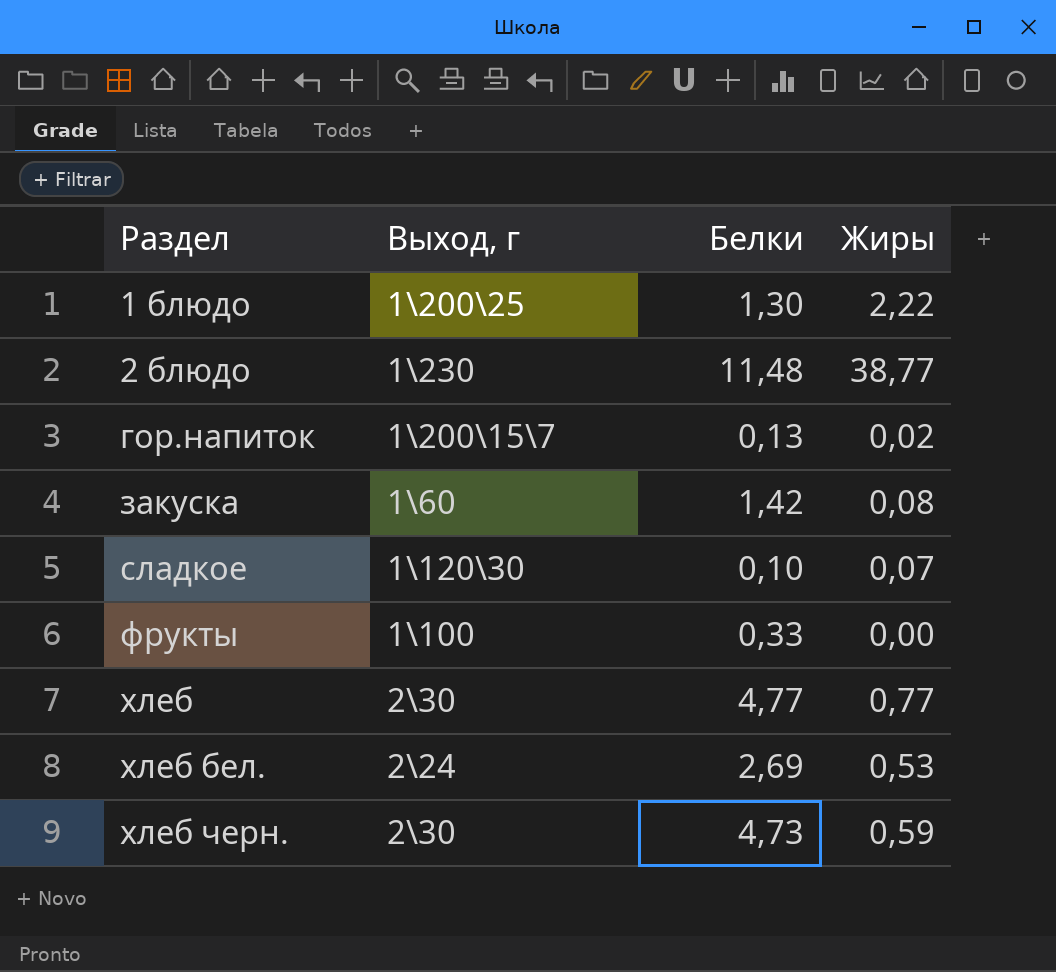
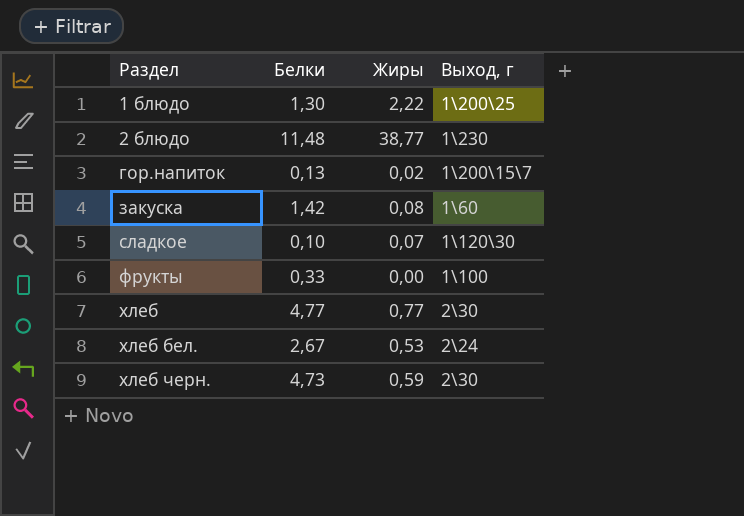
column Выход, г | position: 2 -> 4
хлеб бел. | Белки: 2,69 -> 2,67

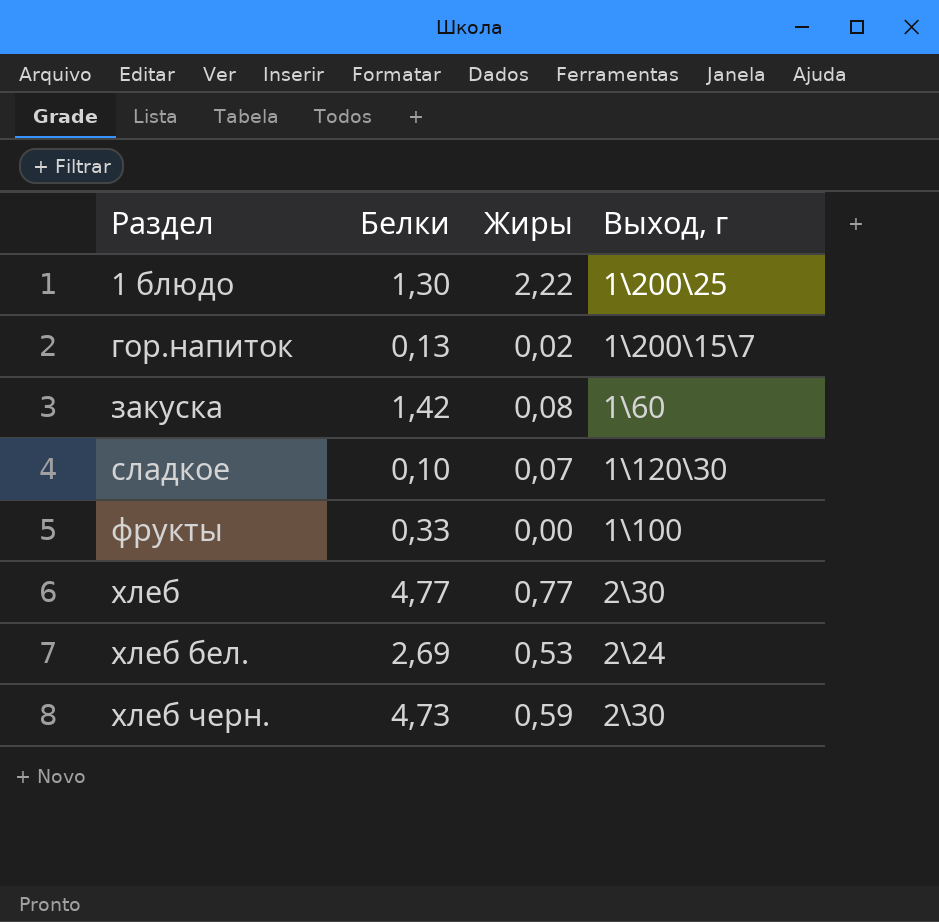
row 2 блюдо: 11,48 | 38,77 | 1\230 -> none
хлеб бел. | Белки: 2,67 -> 2,69

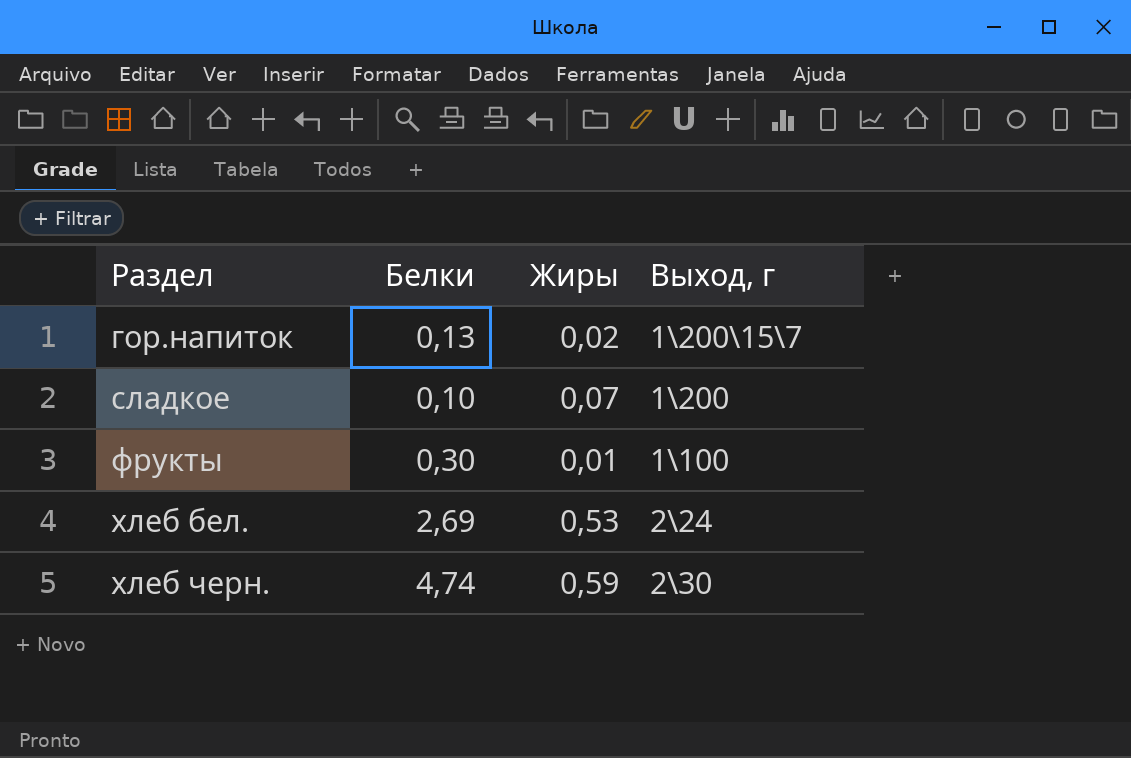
row 1 блюдо: 1,30 | 2,22 | 1\200\25 -> none
row закуска: 1,42 | 0,08 | 1\60 -> none
row хлеб: 4,77 | 0,77 | 2\30 -> none
сладкое | Выход, г: 1\120\30 -> 1\200
фрукты | Белки: 0,33 -> 0,30
фрукты | Жиры: 0,00 -> 0,01
хлеб черн. | Белки: 4,73 -> 4,74

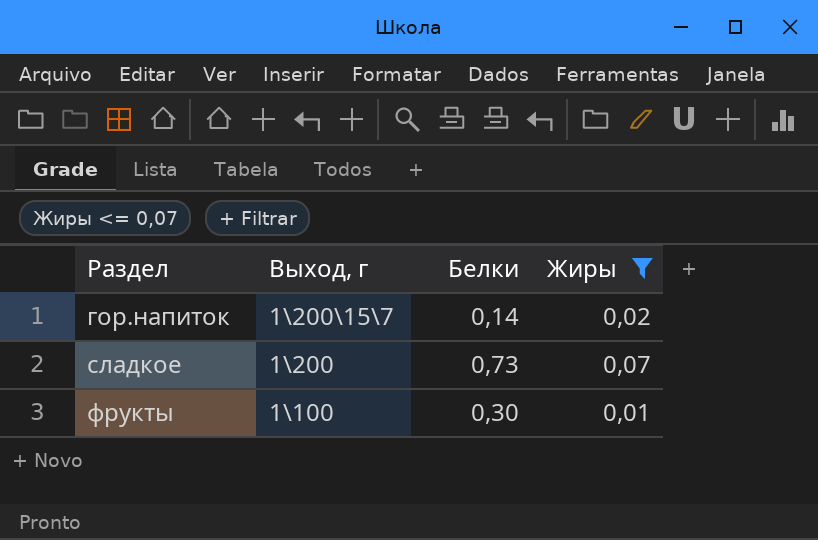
filter: none -> Жиры <= 0,07
column Выход, г | position: 4 -> 2
гор.напиток | Белки: 0,13 -> 0,14
сладкое | Белки: 0,10 -> 0,73

